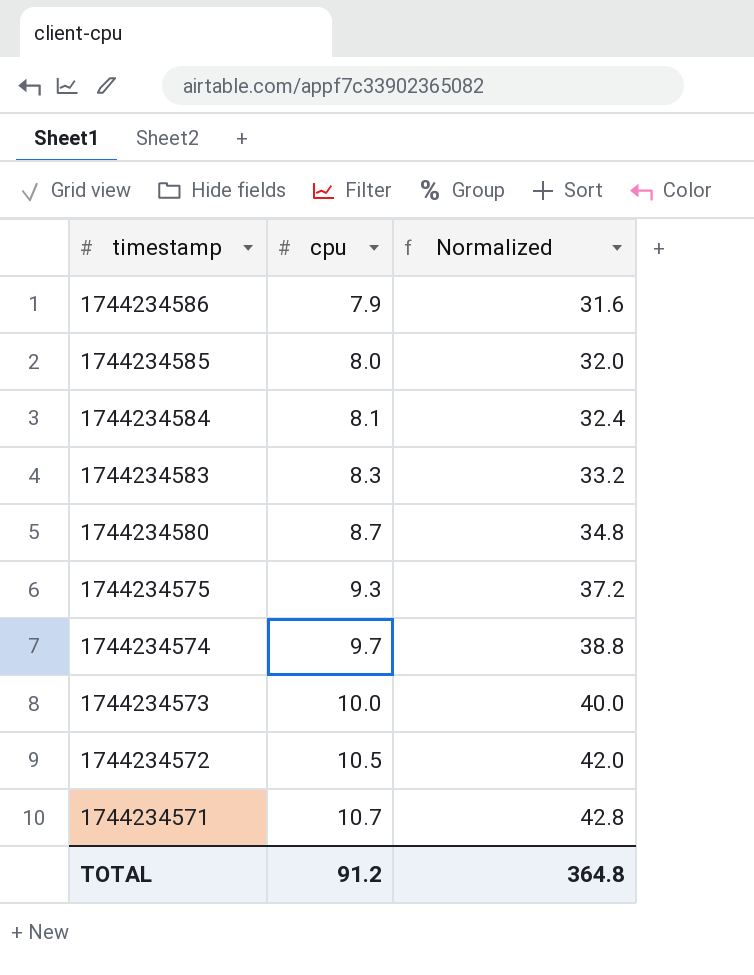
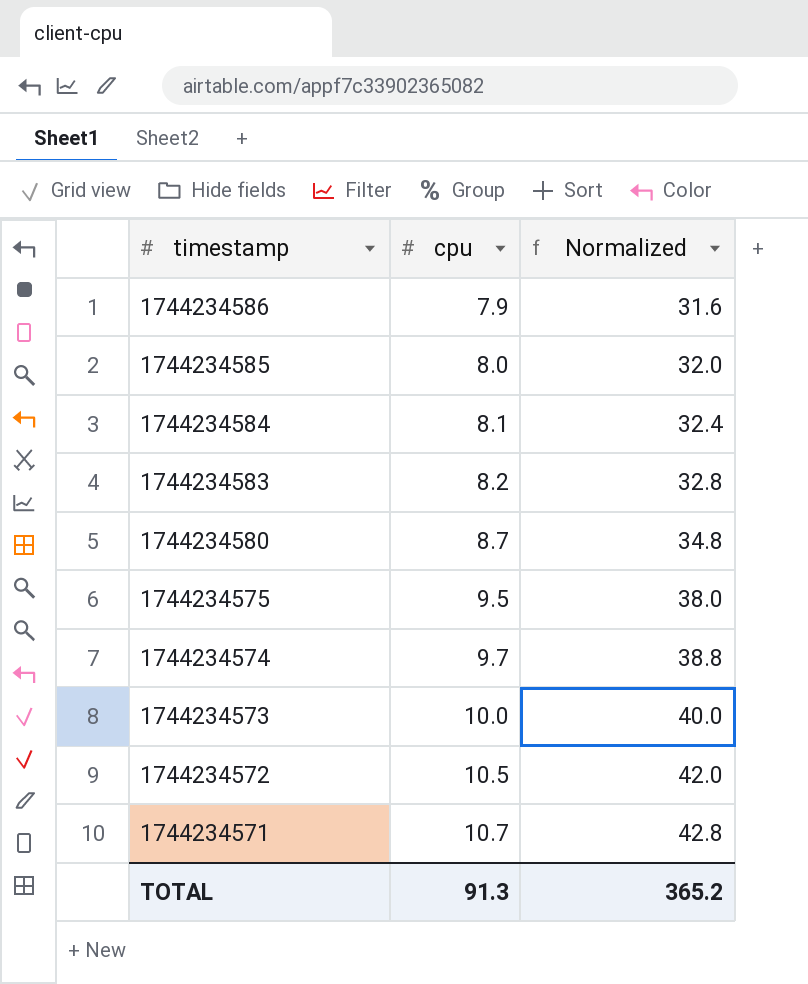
1744234583 | cpu: 8.3 -> 8.2
1744234583 | Normalized: 33.2 -> 32.8
1744234575 | cpu: 9.3 -> 9.5
1744234575 | Normalized: 37.2 -> 38.0
TOTAL | cpu: 91.2 -> 91.3
TOTAL | Normalized: 364.8 -> 365.2

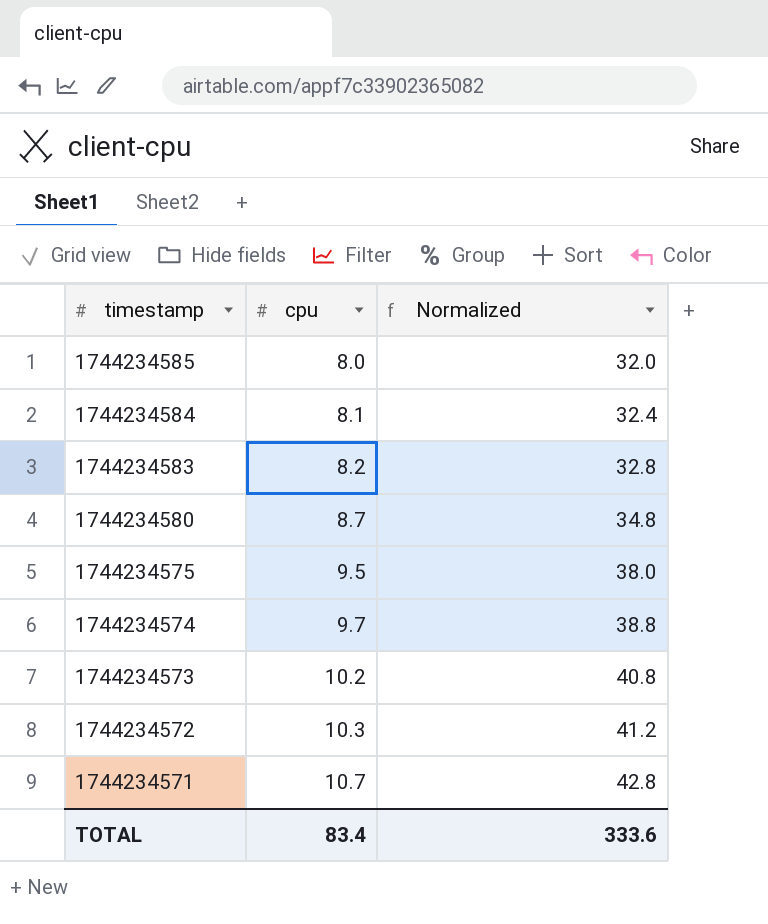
row 1744234586: 7.9 | 31.6 -> none
1744234573 | cpu: 10.0 -> 10.2
1744234573 | Normalized: 40.0 -> 40.8
1744234572 | cpu: 10.5 -> 10.3
1744234572 | Normalized: 42.0 -> 41.2
TOTAL | cpu: 91.3 -> 83.4
TOTAL | Normalized: 365.2 -> 333.6

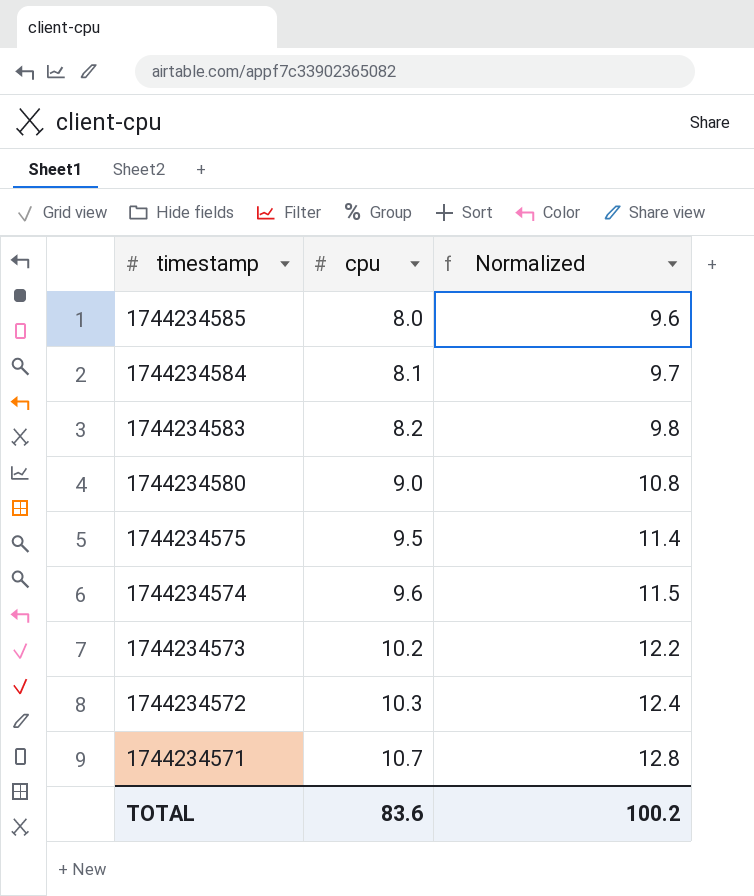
column Normalized | formula: [cpu] * 4 -> [cpu] * 1.2
1744234580 | cpu: 8.7 -> 9.0
1744234574 | cpu: 9.7 -> 9.6
TOTAL | cpu: 83.4 -> 83.6
TOTAL | Normalized: 333.6 -> 100.2

